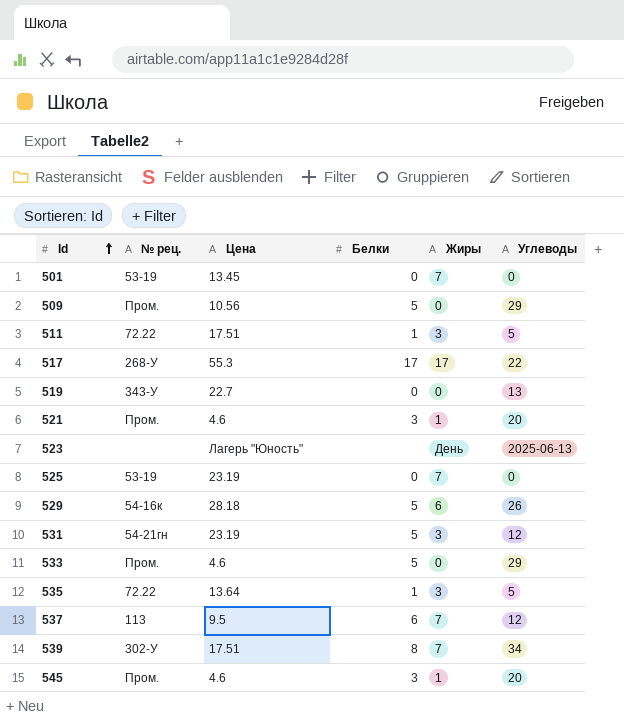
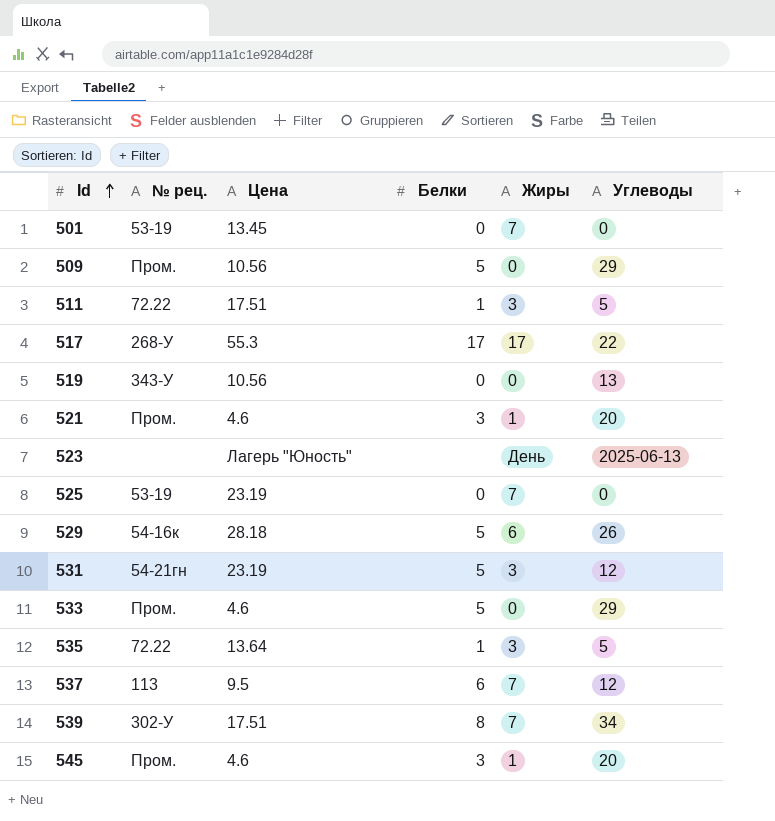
519 | Цена: 22.7 -> 10.56

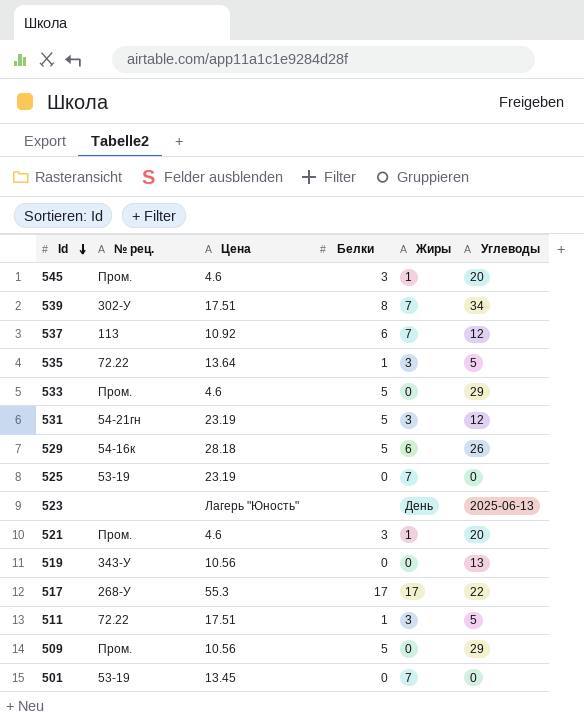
row order: Id ascending -> Id descending
537 | Цена: 9.5 -> 10.92

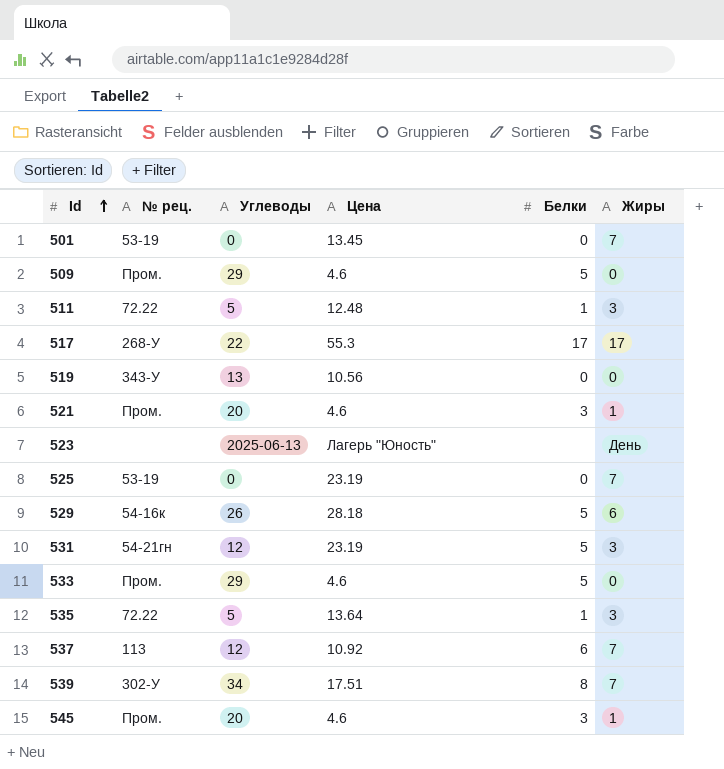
row order: Id descending -> Id ascending
column Углеводы | position: 6 -> 3
509 | Цена: 10.56 -> 4.6
511 | Цена: 17.51 -> 12.48

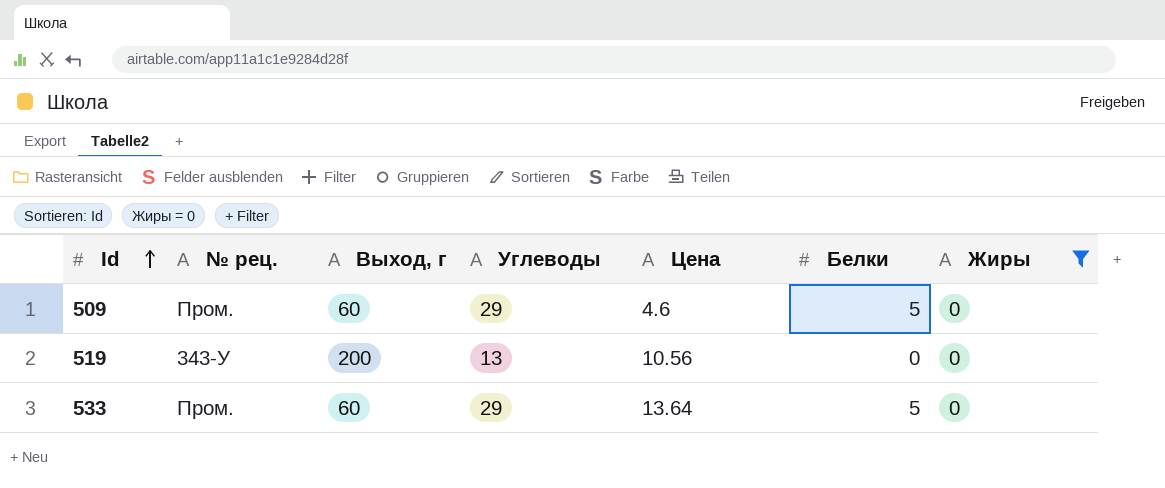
filter: none -> Жиры = 0
column Выход, г | position: none -> 3
533 | Цена: 4.6 -> 13.64

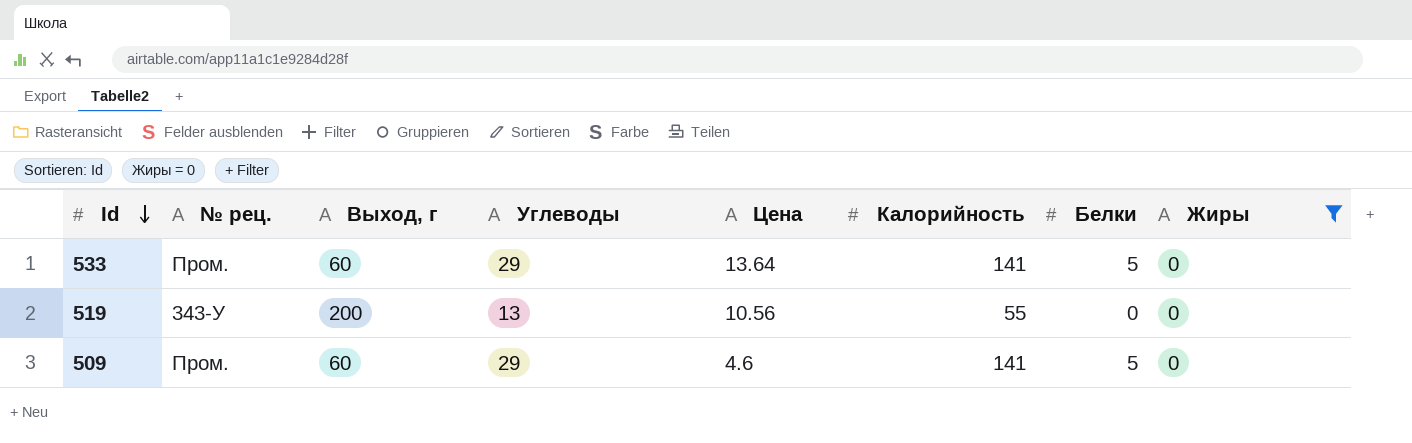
row order: Id ascending -> Id descending
column Калорийность | position: none -> 6

